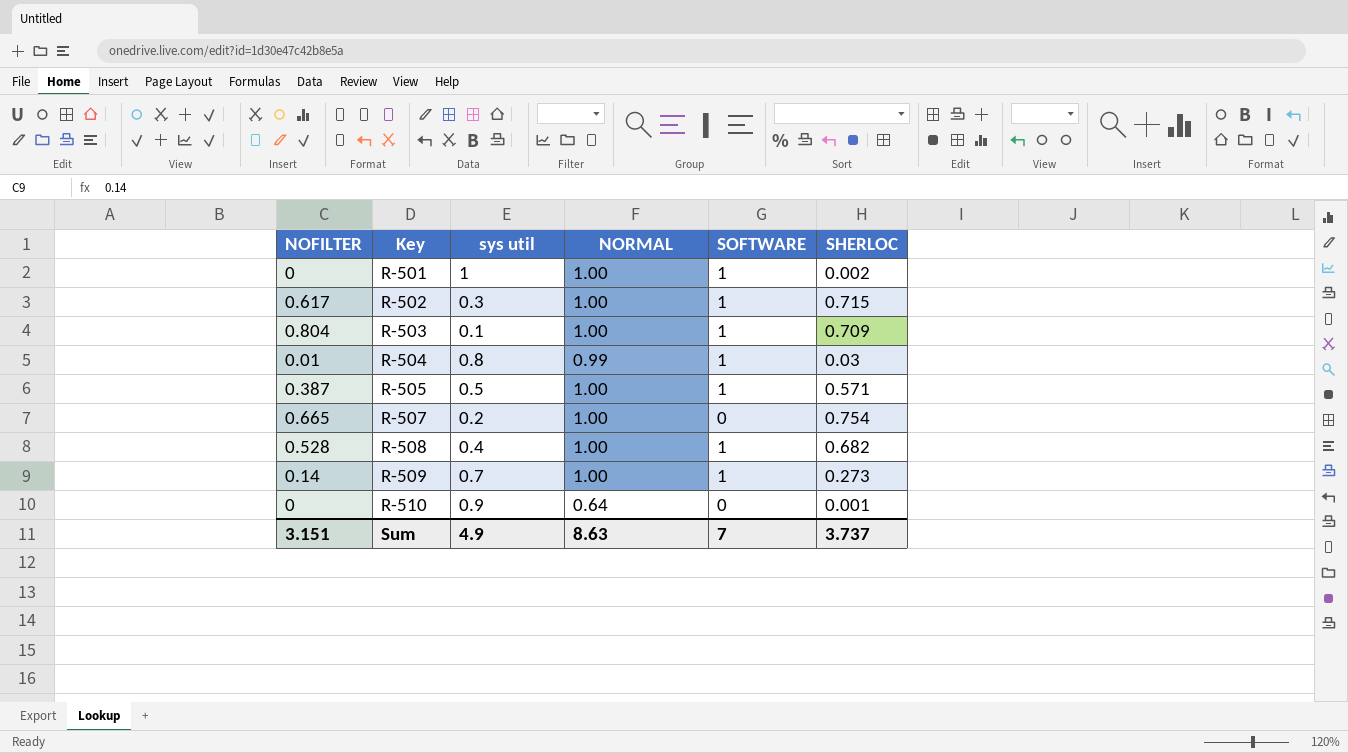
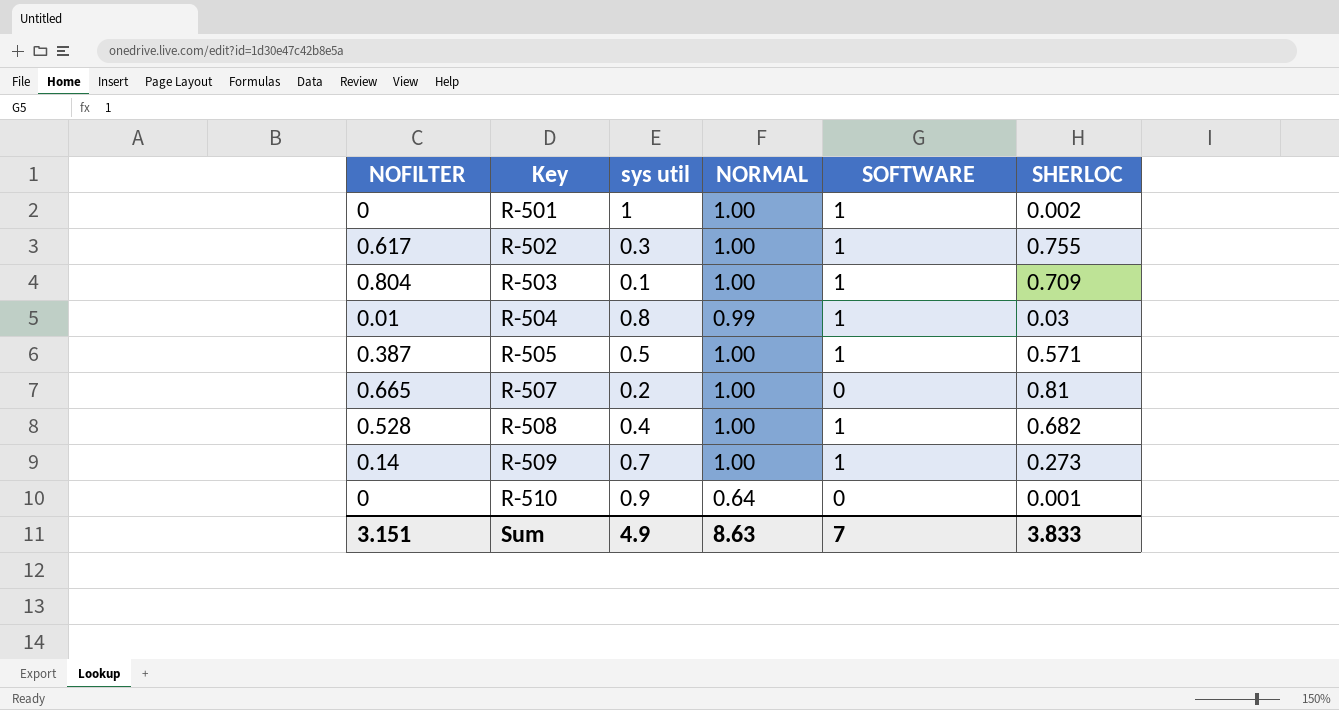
R-502 | SHERLOC: 0.715 -> 0.755
R-507 | SHERLOC: 0.754 -> 0.81
Sum | SHERLOC: 3.737 -> 3.833

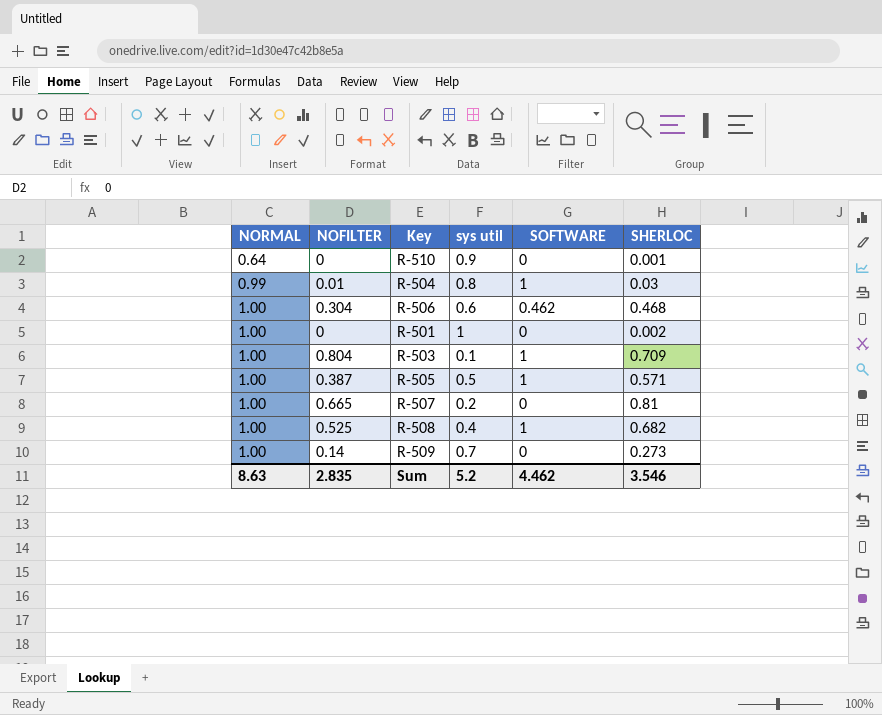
row order: Key ascending -> NORMAL ascending
column NORMAL | position: 4 -> 1
row R-502: 0.617 | 0.3 | 1.00 | 1 | 0.755 -> none
row R-506: none -> 1.00 | 0.304 | 0.6 | 0.462 | 0.468
R-501 | SOFTWARE: 1 -> 0
R-508 | NOFILTER: 0.528 -> 0.525
R-509 | SOFTWARE: 1 -> 0
Sum | NOFILTER: 3.151 -> 2.835
Sum | sys util: 4.9 -> 5.2
Sum | SOFTWARE: 7 -> 4.462
Sum | SHERLOC: 3.833 -> 3.546

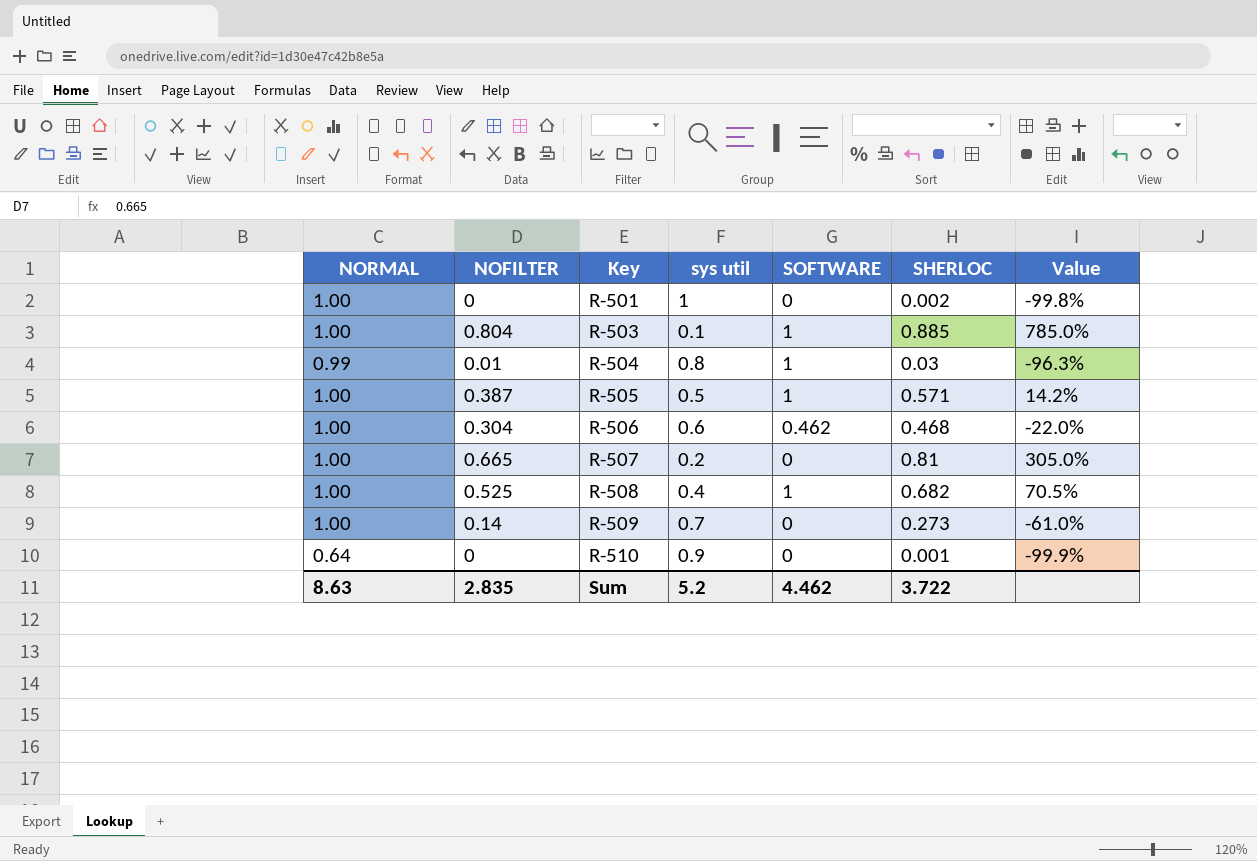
row order: NORMAL ascending -> Key ascending
column Value | formula: none -> ([SHERLOC] - [sys util]) / [sys util]
R-503 | SHERLOC: 0.709 -> 0.885
Sum | SHERLOC: 3.546 -> 3.722

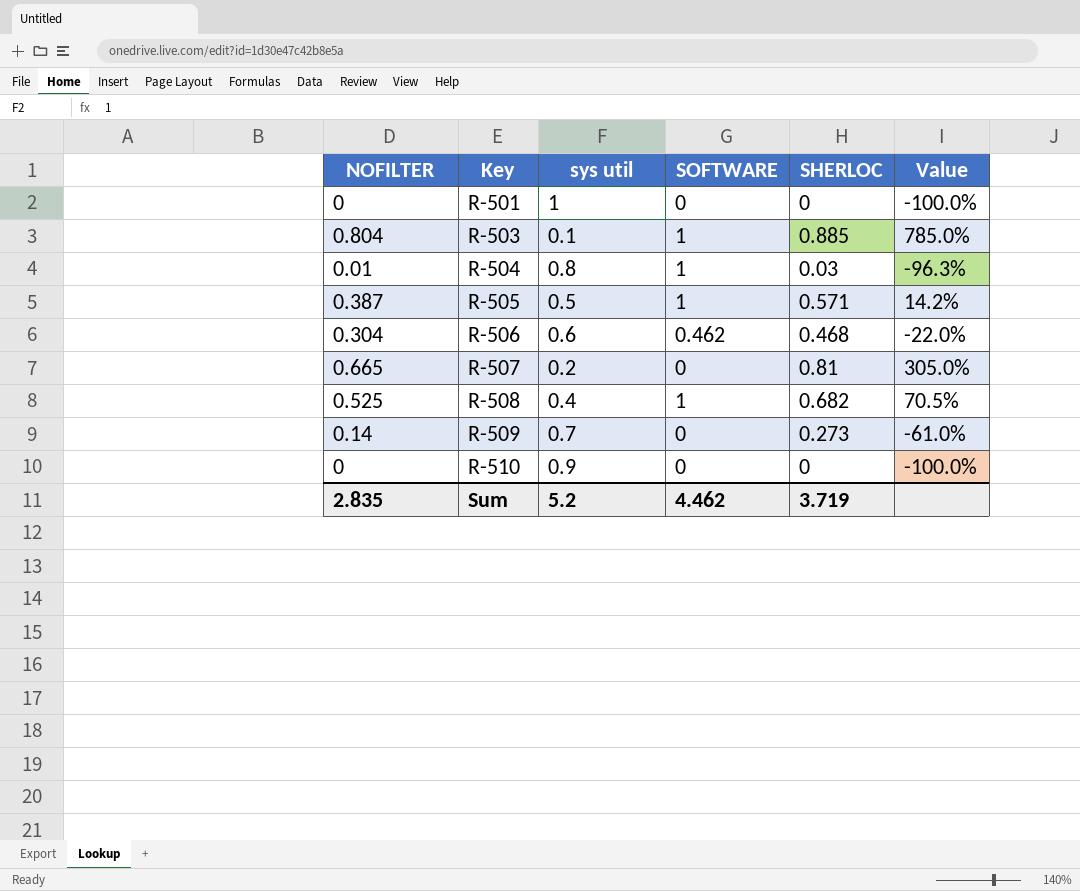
column NORMAL | position: 1 -> none
R-501 | SHERLOC: 0.002 -> 0
R-501 | Value: -99.8% -> -100.0%
R-510 | SHERLOC: 0.001 -> 0
R-510 | Value: -99.9% -> -100.0%
Sum | SHERLOC: 3.722 -> 3.719

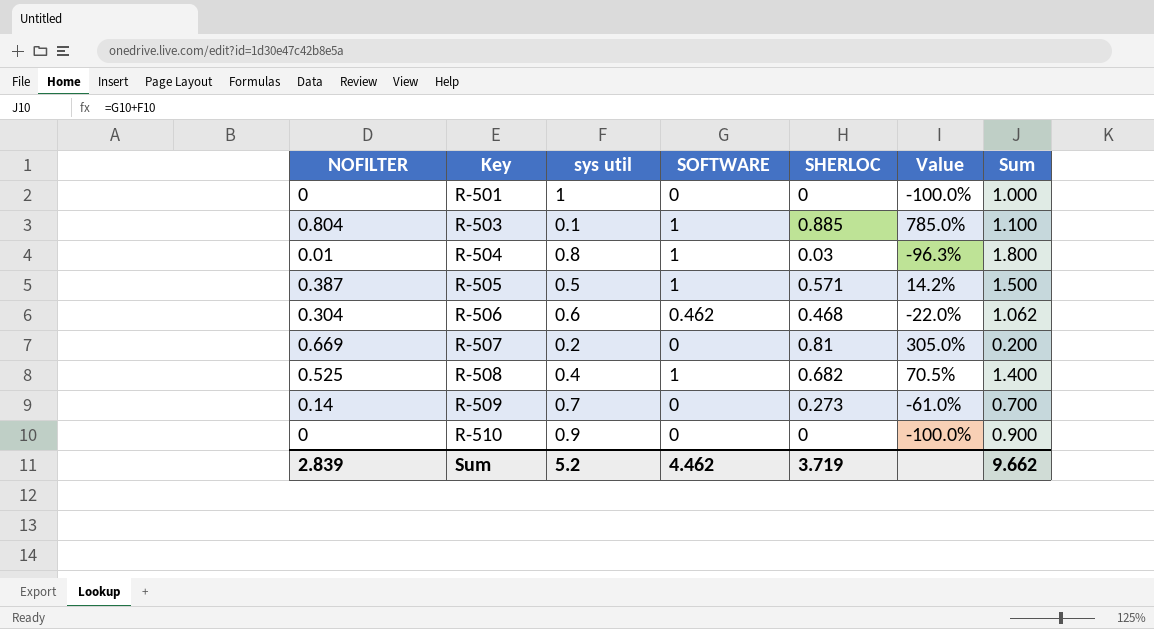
column Sum | formula: none -> [sys util] + [SOFTWARE]
R-507 | NOFILTER: 0.665 -> 0.669
Sum | NOFILTER: 2.835 -> 2.839

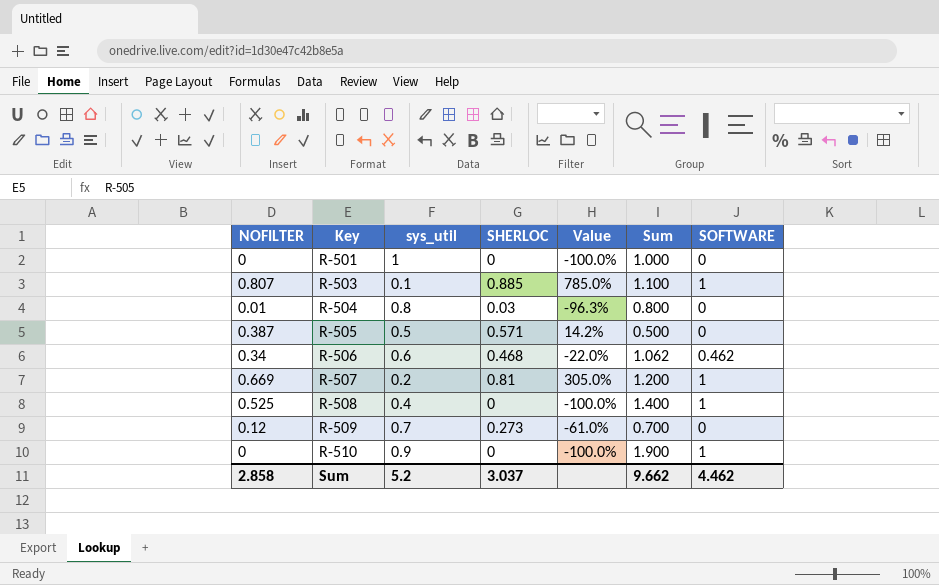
column name: sys util -> sys_util
column SOFTWARE | position: 4 -> 7
R-503 | NOFILTER: 0.804 -> 0.807
R-504 | Sum: 1.800 -> 0.800
R-504 | SOFTWARE: 1 -> 0
R-505 | Sum: 1.500 -> 0.500
R-505 | SOFTWARE: 1 -> 0
R-506 | NOFILTER: 0.304 -> 0.34
R-507 | Sum: 0.200 -> 1.200
R-507 | SOFTWARE: 0 -> 1
R-508 | SHERLOC: 0.682 -> 0
R-508 | Value: 70.5% -> -100.0%
R-509 | NOFILTER: 0.14 -> 0.12
R-510 | Sum: 0.900 -> 1.900
R-510 | SOFTWARE: 0 -> 1
Sum | NOFILTER: 2.839 -> 2.858
Sum | SHERLOC: 3.719 -> 3.037

